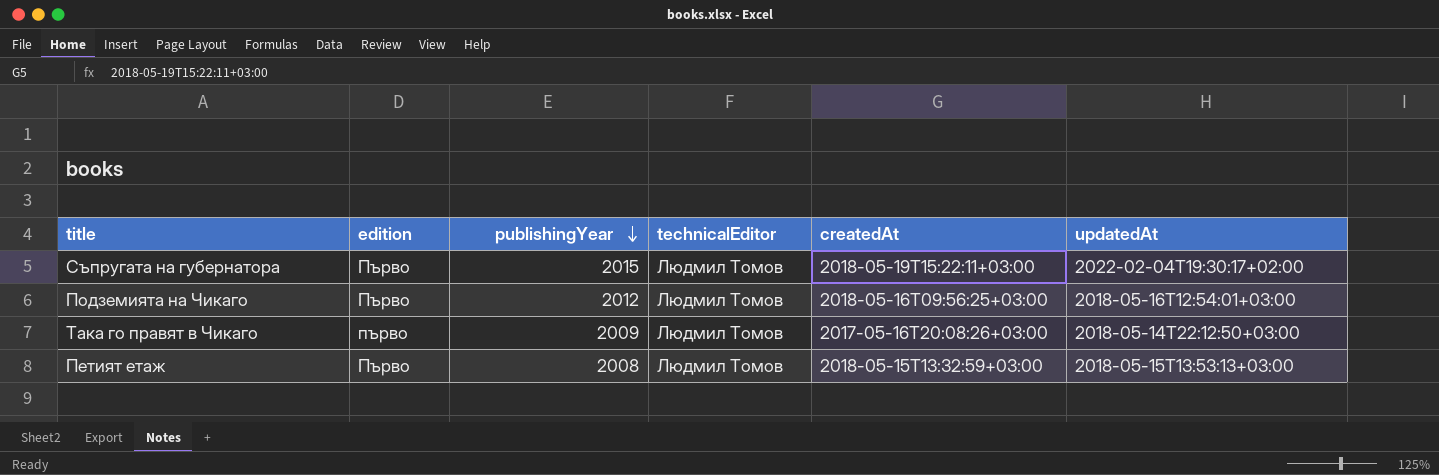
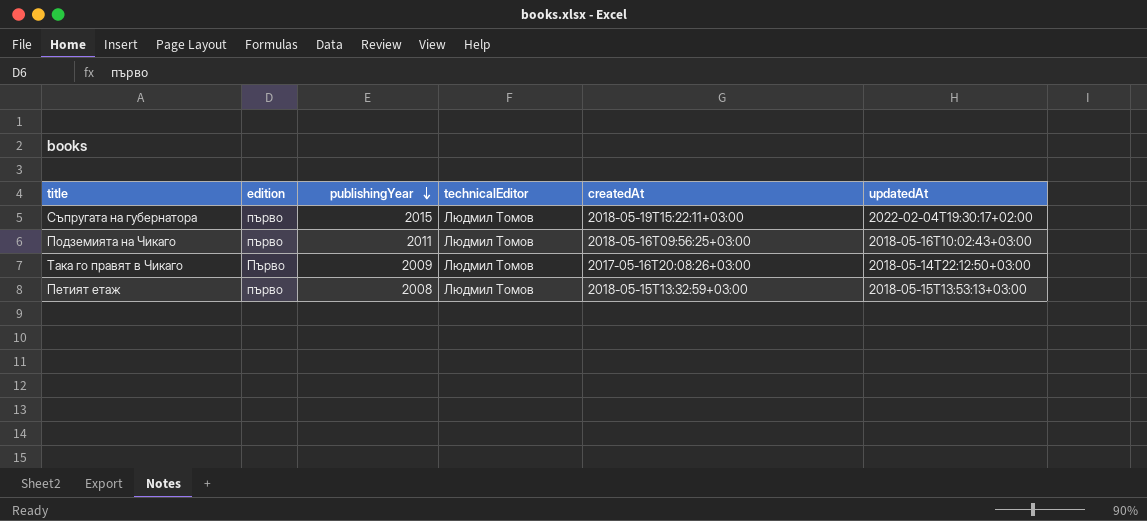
Съпругата на губернатора | edition: Първо -> първо
Подземията на Чикаго | edition: Първо -> първо
Подземията на Чикаго | publishingYear: 2012 -> 2011
Подземията на Чикаго | updatedAt: 2018-05-16T12:54:01+03:00 -> 2018-05-16T10:02:43+03:00
Така го правят в Чикаго | edition: първо -> Първо
Петият етаж | edition: Първо -> първо

